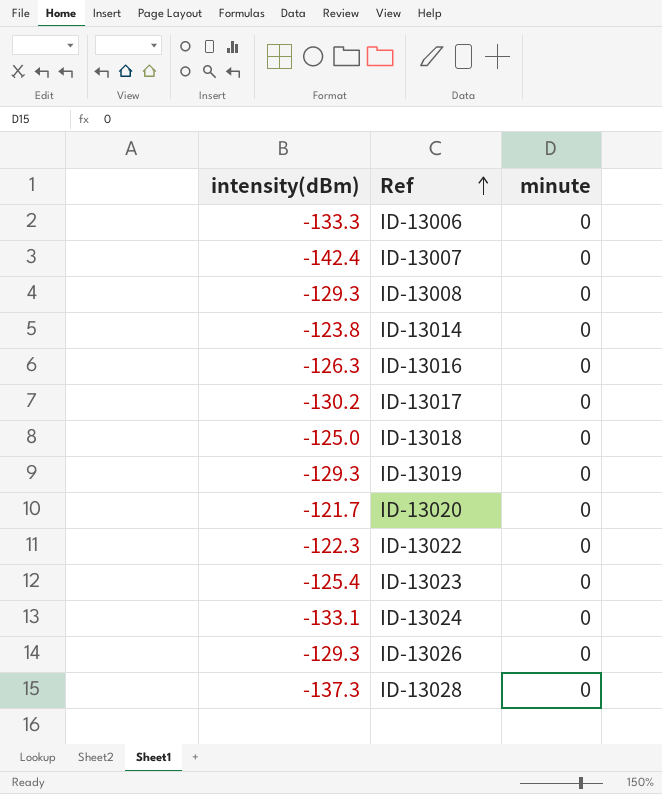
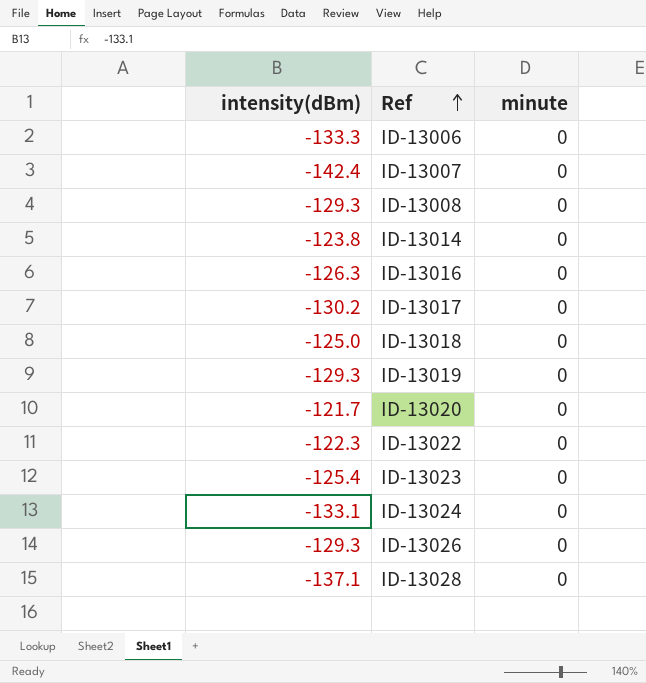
ID-13028 | intensity(dBm): -137.3 -> -137.1

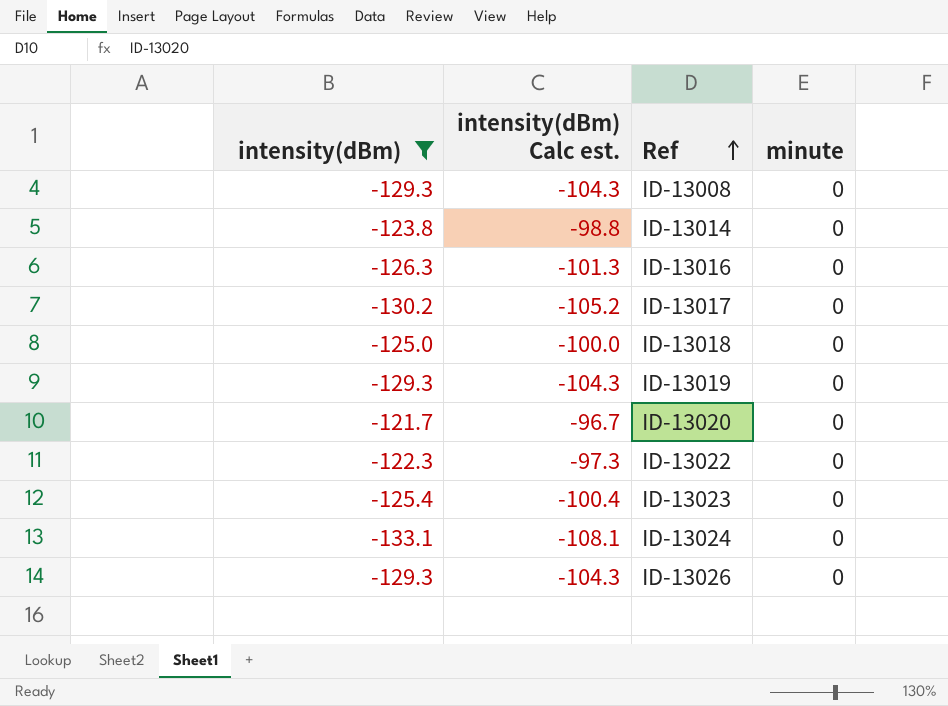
filter: none -> intensity(dBm) >= -133.1
column intensity(dBm) Calc est. | formula: none -> [intensity(dBm)] + 25

